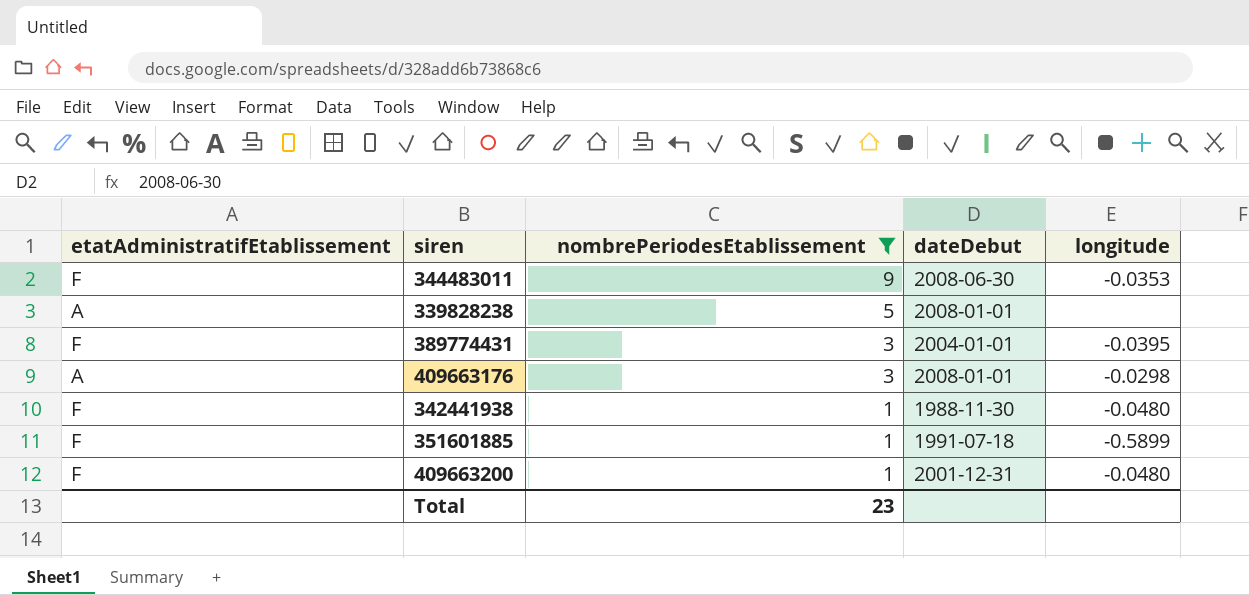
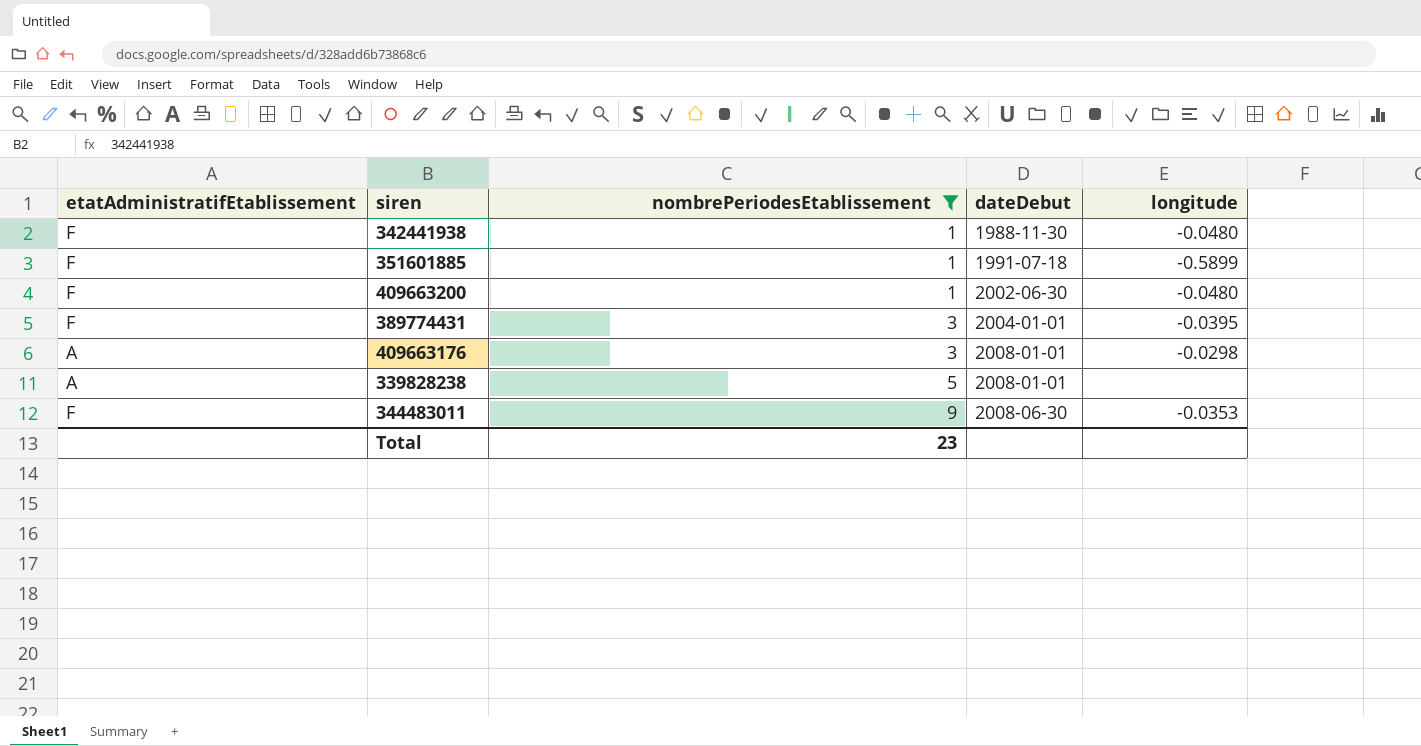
row order: nombrePeriodesEtablissement descending -> nombrePeriodesEtablissement ascending
409663200 | dateDebut: 2001-12-31 -> 2002-06-30

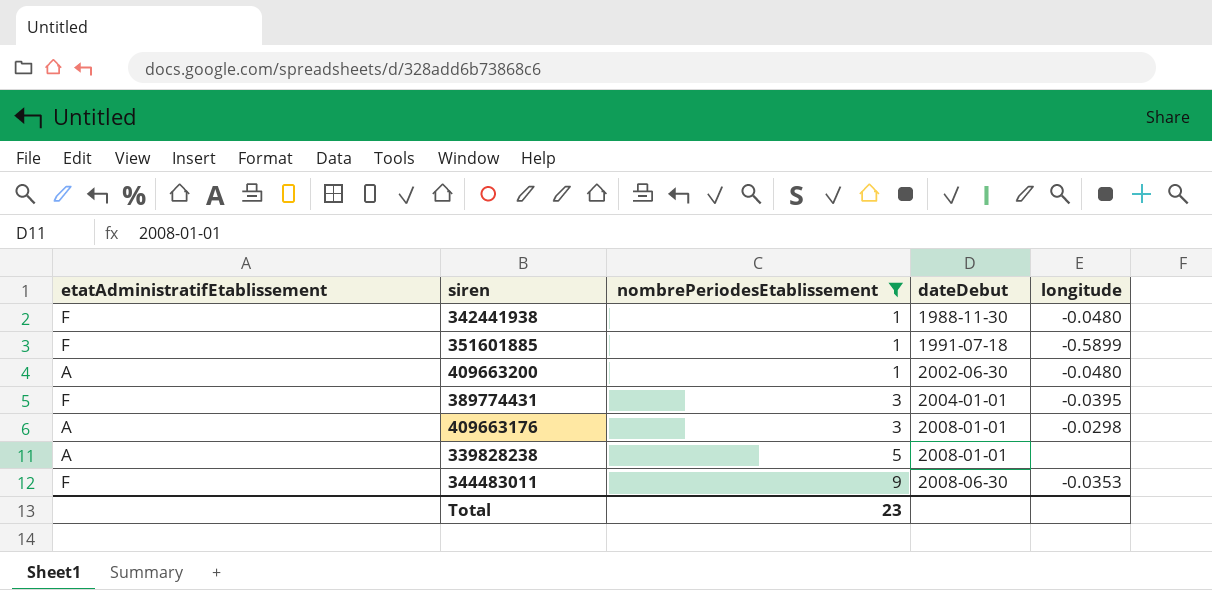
409663200 | etatAdministratifEtablissement: F -> A

